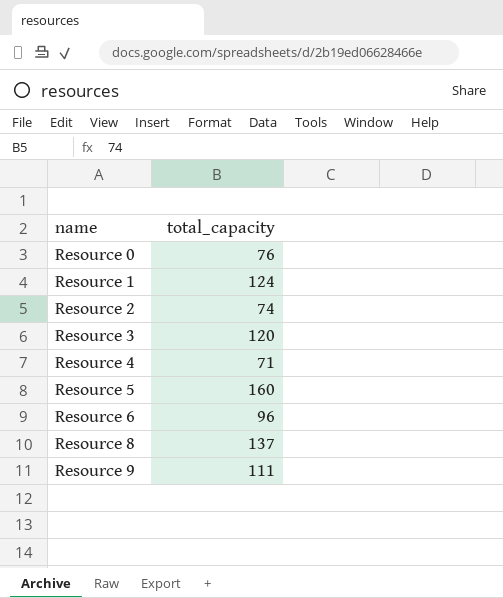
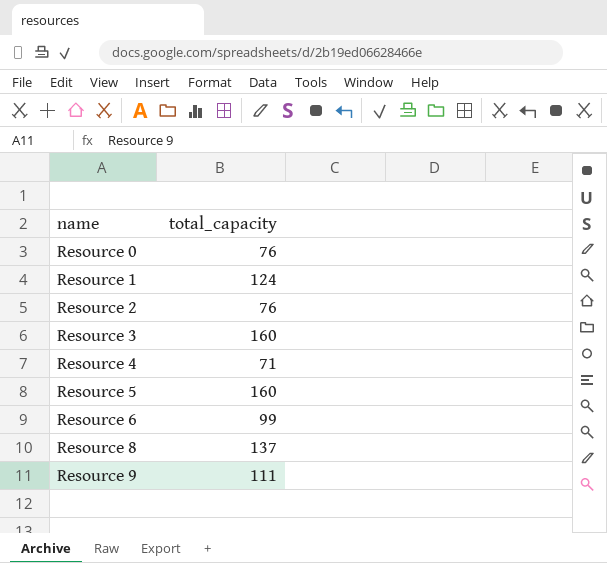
Resource 2 | total_capacity: 74 -> 76
Resource 3 | total_capacity: 120 -> 160
Resource 6 | total_capacity: 96 -> 99

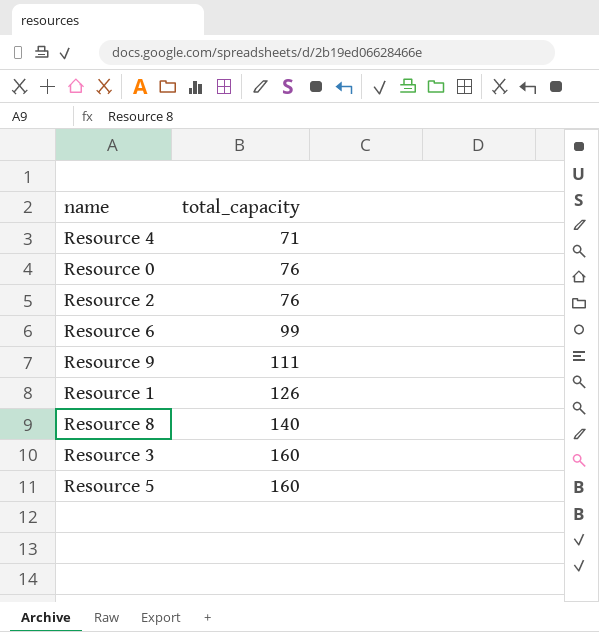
row order: name ascending -> total_capacity ascending
Resource 1 | total_capacity: 124 -> 126
Resource 8 | total_capacity: 137 -> 140

